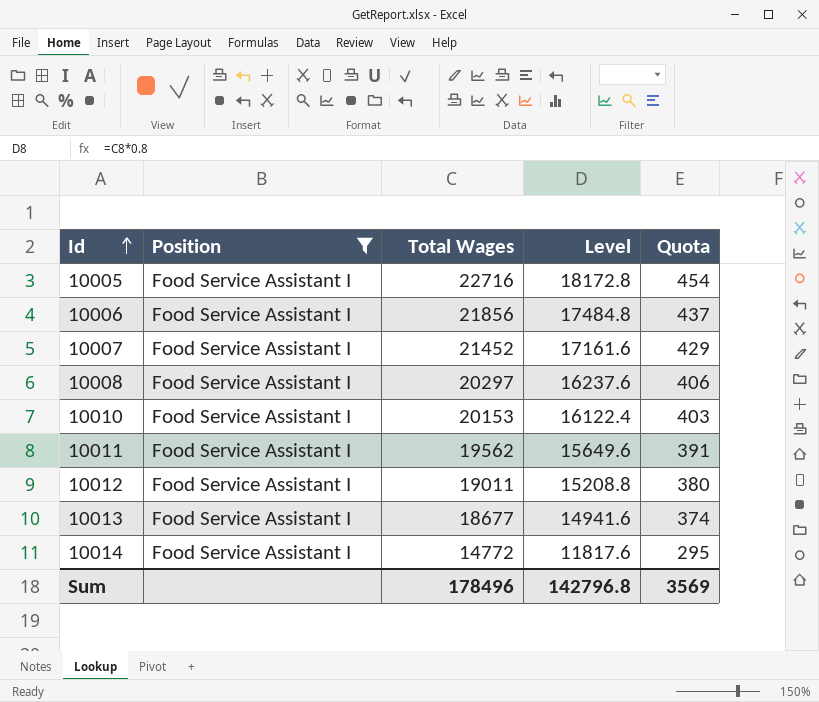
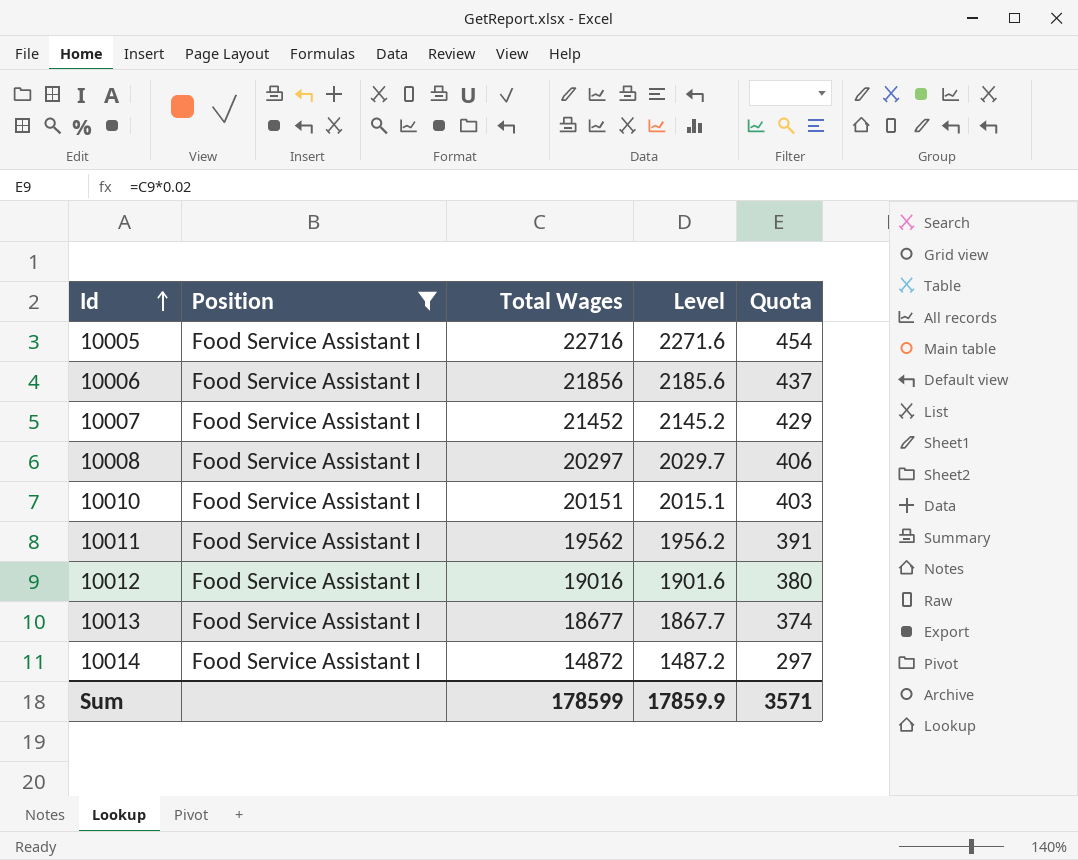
column Level | formula: [Total Wages] * 0.8 -> [Total Wages] * 0.1
10010 | Total Wages: 20153 -> 20151
10012 | Total Wages: 19011 -> 19016
10014 | Total Wages: 14772 -> 14872
10014 | Quota: 295 -> 297
Sum | Total Wages: 178496 -> 178599
Sum | Level: 142796.8 -> 17859.9
Sum | Quota: 3569 -> 3571

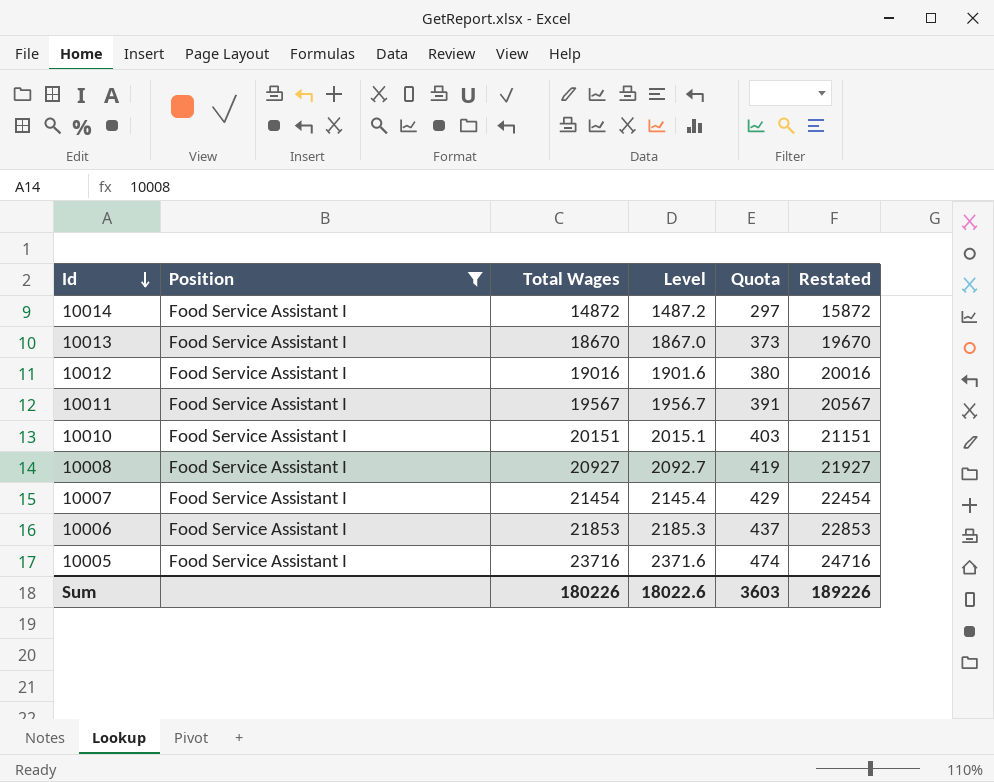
row order: Id ascending -> Id descending
column Restated | formula: none -> [Total Wages] + 1000
10013 | Total Wages: 18677 -> 18670
10013 | Level: 1867.7 -> 1867.0
10013 | Quota: 374 -> 373
10011 | Total Wages: 19562 -> 19567
10011 | Level: 1956.2 -> 1956.7
10008 | Total Wages: 20297 -> 20927
10008 | Level: 2029.7 -> 2092.7
10008 | Quota: 406 -> 419
10007 | Total Wages: 21452 -> 21454
10007 | Level: 2145.2 -> 2145.4
10006 | Total Wages: 21856 -> 21853
10006 | Level: 2185.6 -> 2185.3
10005 | Total Wages: 22716 -> 23716
10005 | Level: 2271.6 -> 2371.6
10005 | Quota: 454 -> 474
Sum | Total Wages: 178599 -> 180226
Sum | Level: 17859.9 -> 18022.6
Sum | Quota: 3571 -> 3603

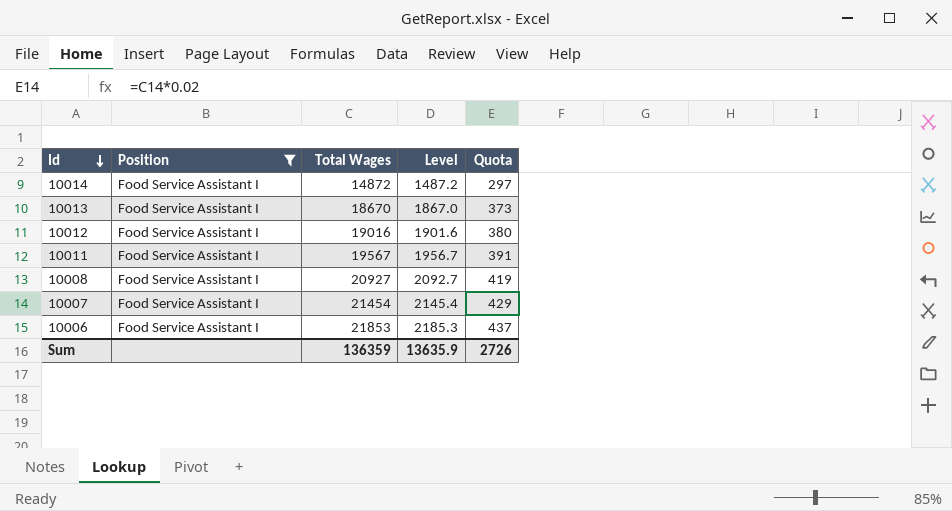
column Restated | formula: [Total Wages] + 1000 -> none
row 10010: Food Service Assistant I | 20151 | 2015.1 | 403 | 21151 -> none
row 10005: Food Service Assistant I | 23716 | 2371.6 | 474 | 24716 -> none
Sum | Total Wages: 180226 -> 136359
Sum | Level: 18022.6 -> 13635.9
Sum | Quota: 3603 -> 2726

